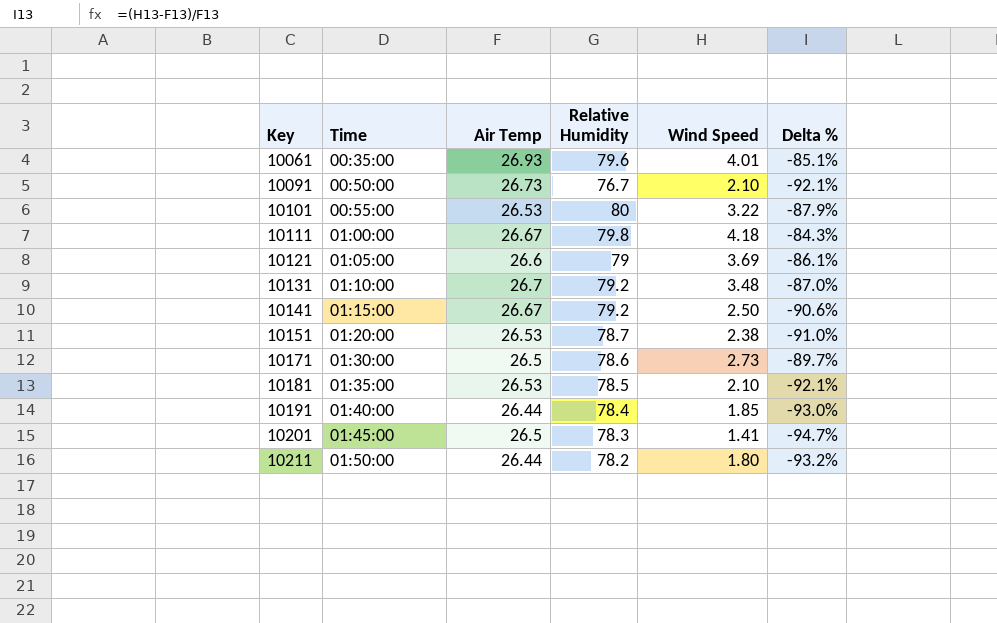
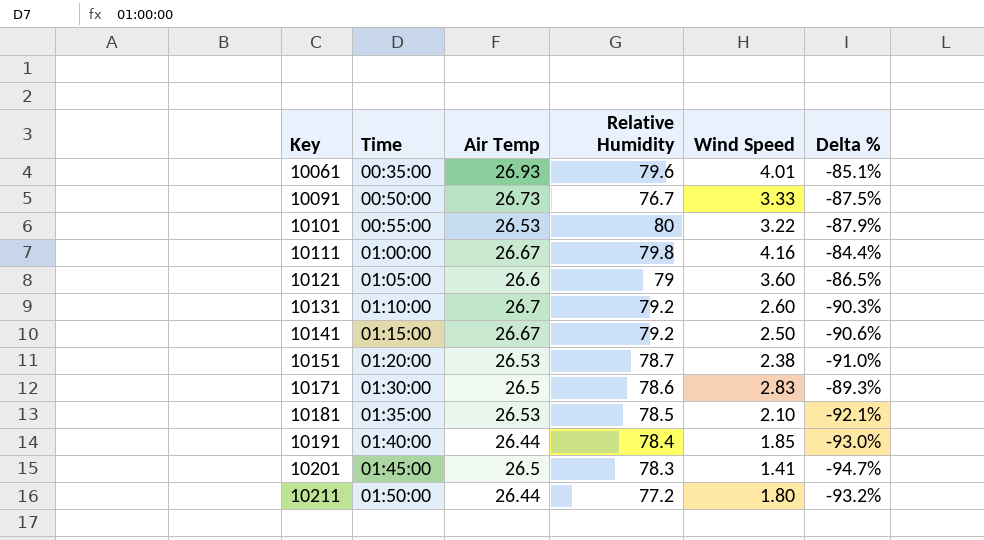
10091 | Wind Speed: 2.10 -> 3.33
10091 | Delta %: -92.1% -> -87.5%
10111 | Wind Speed: 4.18 -> 4.16
10111 | Delta %: -84.3% -> -84.4%
10121 | Wind Speed: 3.69 -> 3.60
10121 | Delta %: -86.1% -> -86.5%
10131 | Wind Speed: 3.48 -> 2.60
10131 | Delta %: -87.0% -> -90.3%
10171 | Wind Speed: 2.73 -> 2.83
10171 | Delta %: -89.7% -> -89.3%
10211 | Relative Humidity: 78.2 -> 77.2

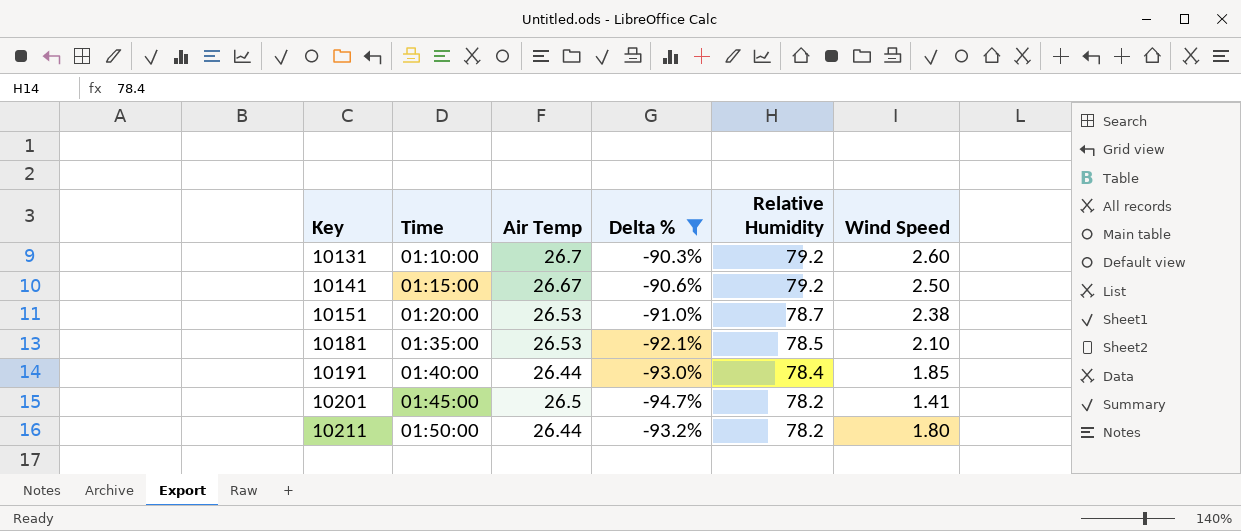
filter: none -> Delta % <= -90.3%
column Delta % | position: 6 -> 4
10201 | Relative Humidity: 78.3 -> 78.2
10211 | Relative Humidity: 77.2 -> 78.2

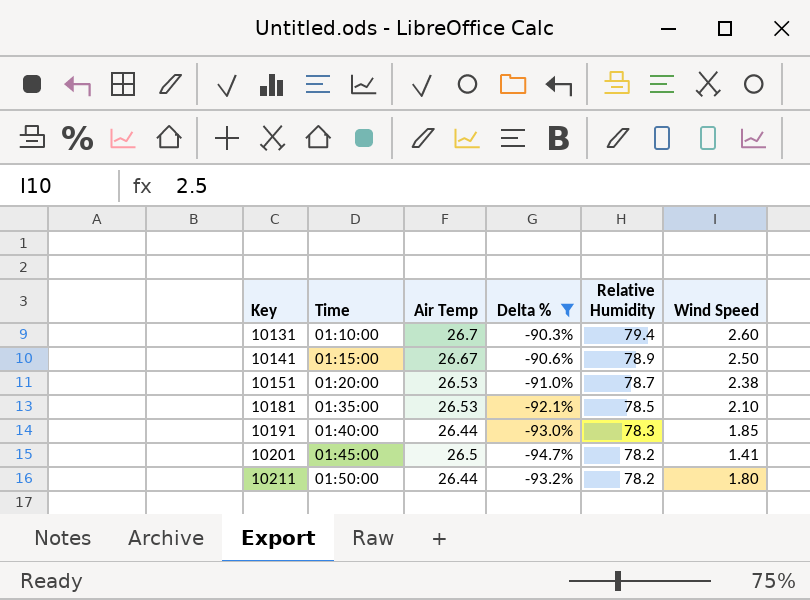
10131 | Relative Humidity: 79.2 -> 79.4
10141 | Relative Humidity: 79.2 -> 78.9
10191 | Relative Humidity: 78.4 -> 78.3

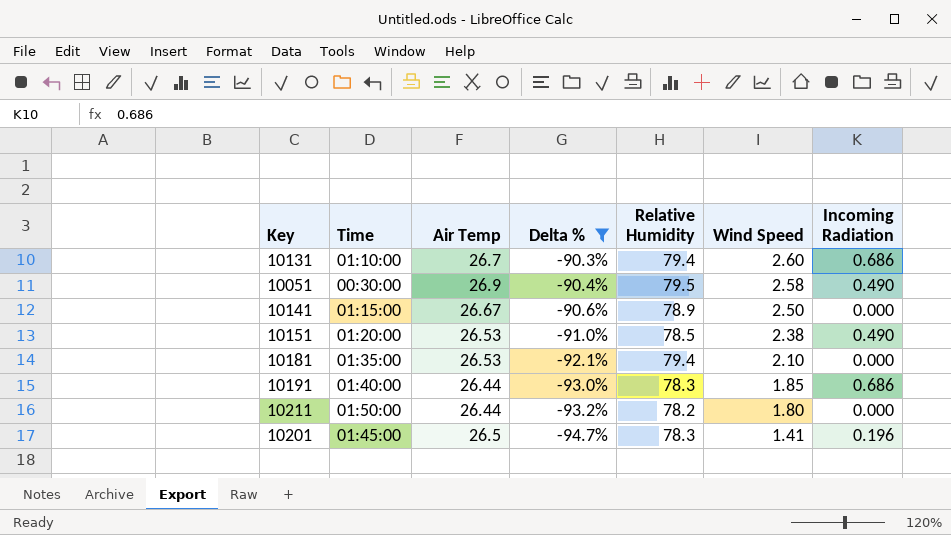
row order: Key ascending -> Delta % descending
column Incoming Radiation | position: none -> 7
row 10051: none -> 00:30:00 | 26.9 | -90.4% | 79.5 | 2.58 | 0.490
10151 | Relative Humidity: 78.7 -> 78.5
10181 | Relative Humidity: 78.5 -> 79.4
10201 | Relative Humidity: 78.2 -> 78.3

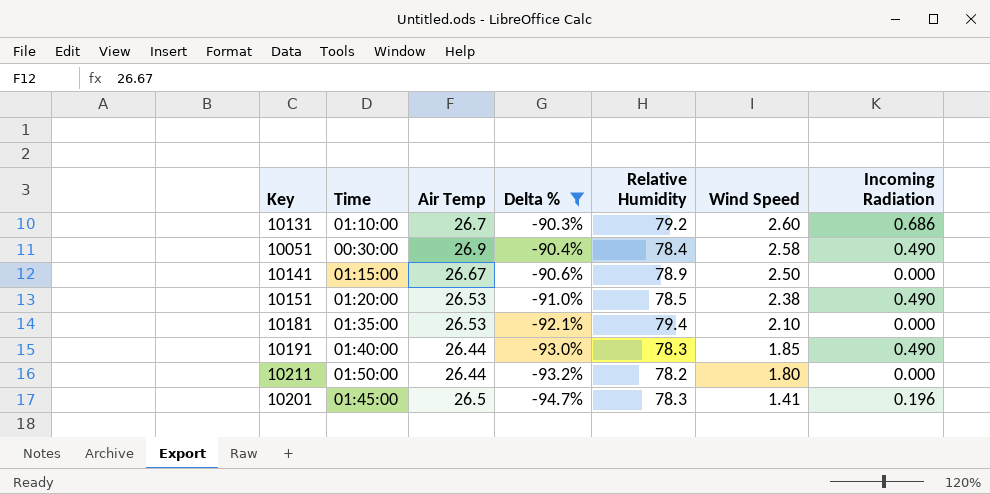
10131 | Relative Humidity: 79.4 -> 79.2
10051 | Relative Humidity: 79.5 -> 78.4
10191 | Incoming Radiation: 0.686 -> 0.490

